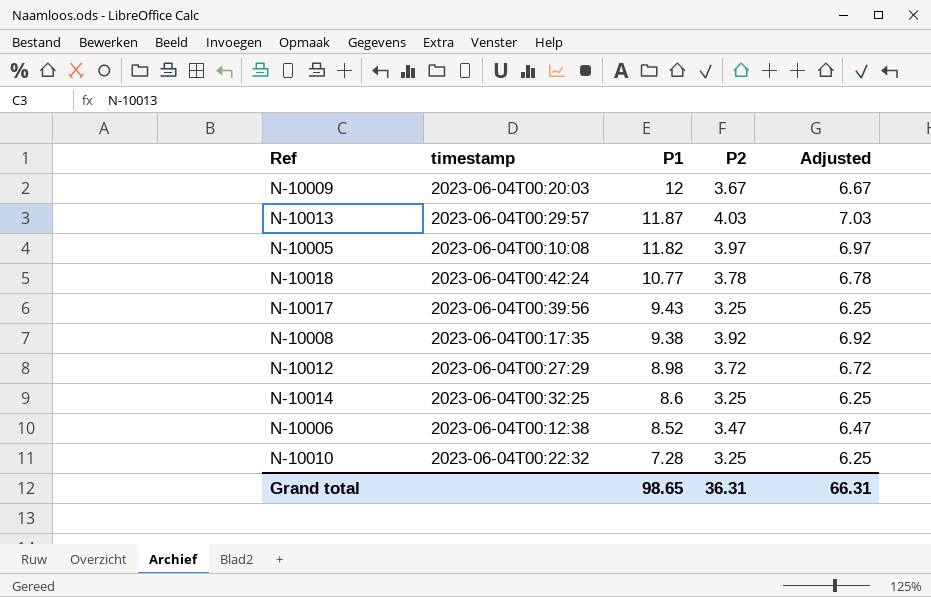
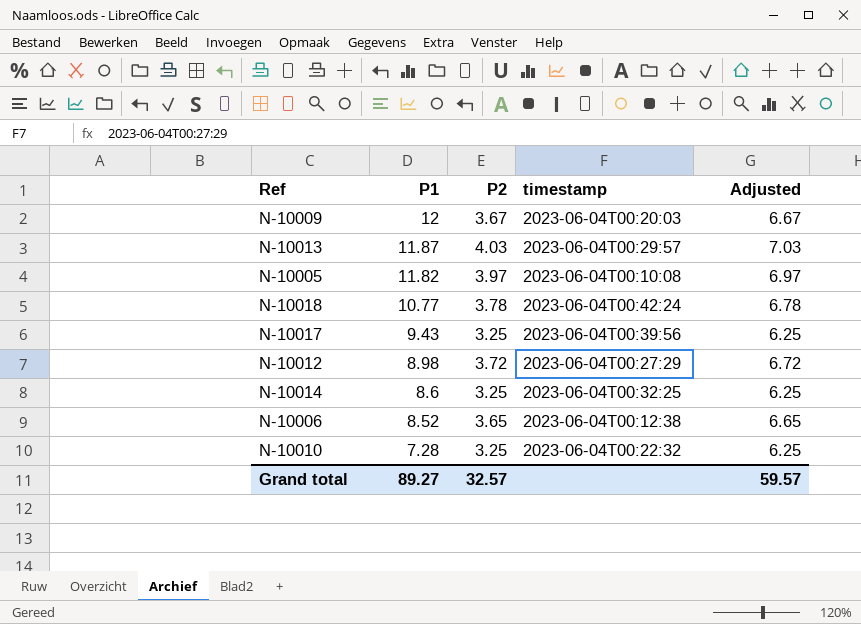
column timestamp | position: 2 -> 4
row N-10008: 2023-06-04T00:17:35 | 9.38 | 3.92 | 6.92 -> none
N-10006 | P2: 3.47 -> 3.65
N-10006 | Adjusted: 6.47 -> 6.65
Grand total | P1: 98.65 -> 89.27
Grand total | P2: 36.31 -> 32.57
Grand total | Adjusted: 66.31 -> 59.57

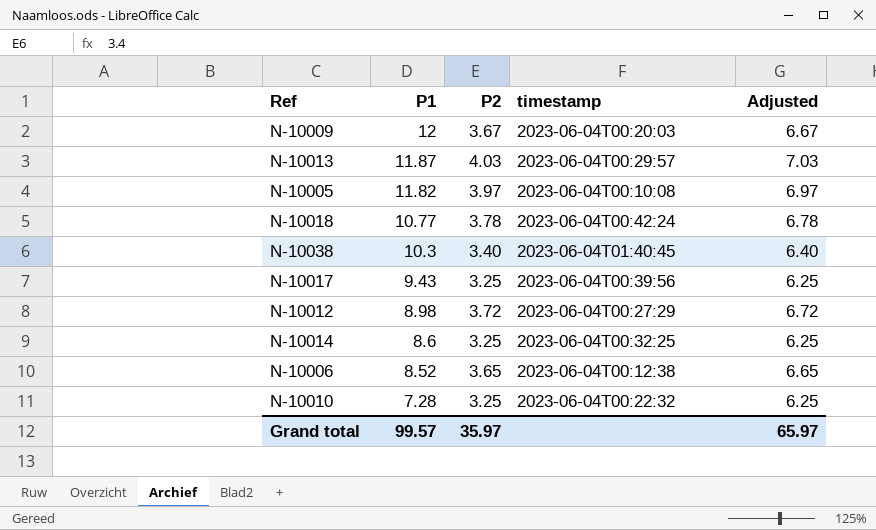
row N-10038: none -> 10.3 | 3.40 | 2023-06-04T01:40:45 | 6.40
Grand total | P1: 89.27 -> 99.57
Grand total | P2: 32.57 -> 35.97
Grand total | Adjusted: 59.57 -> 65.97

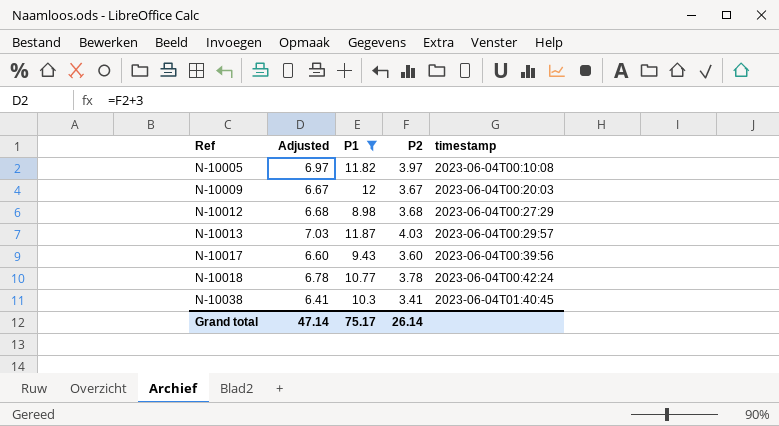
filter: none -> P1 >= 8.98
row order: P1 descending -> Ref ascending
column Adjusted | position: 5 -> 2
N-10012 | Adjusted: 6.72 -> 6.68
N-10012 | P2: 3.72 -> 3.68
N-10017 | Adjusted: 6.25 -> 6.60
N-10017 | P2: 3.25 -> 3.60
N-10038 | Adjusted: 6.40 -> 6.41
N-10038 | P2: 3.40 -> 3.41
Grand total | Adjusted: 65.97 -> 47.14
Grand total | P1: 99.57 -> 75.17
Grand total | P2: 35.97 -> 26.14

